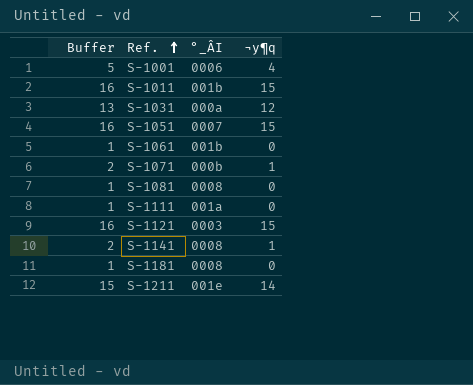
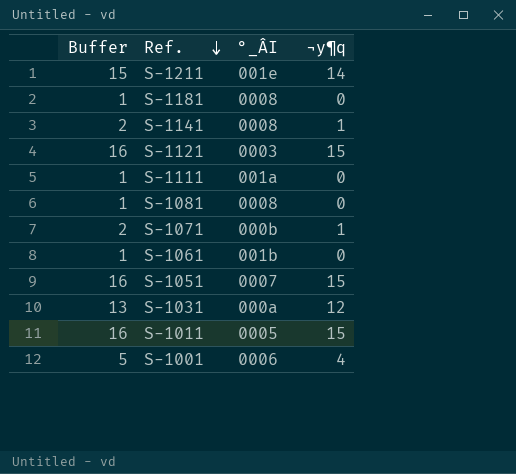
row order: Ref. ascending -> Ref. descending
S-1011 | °_ÂI: 001b -> 0005

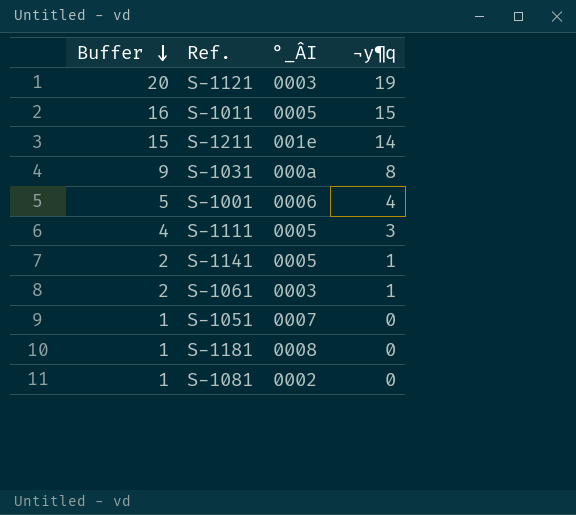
row order: Ref. descending -> Buffer descending
row S-1071: 2 | 000b | 1 -> none
S-1121 | Buffer: 16 -> 20
S-1121 | ¬y¶q: 15 -> 19
S-1031 | Buffer: 13 -> 9
S-1031 | ¬y¶q: 12 -> 8
S-1111 | Buffer: 1 -> 4
S-1111 | °_ÂI: 001a -> 0005
S-1111 | ¬y¶q: 0 -> 3
S-1141 | °_ÂI: 0008 -> 0005
S-1061 | Buffer: 1 -> 2
S-1061 | °_ÂI: 001b -> 0003
S-1061 | ¬y¶q: 0 -> 1
S-1051 | Buffer: 16 -> 1
S-1051 | ¬y¶q: 15 -> 0
S-1081 | °_ÂI: 0008 -> 0002

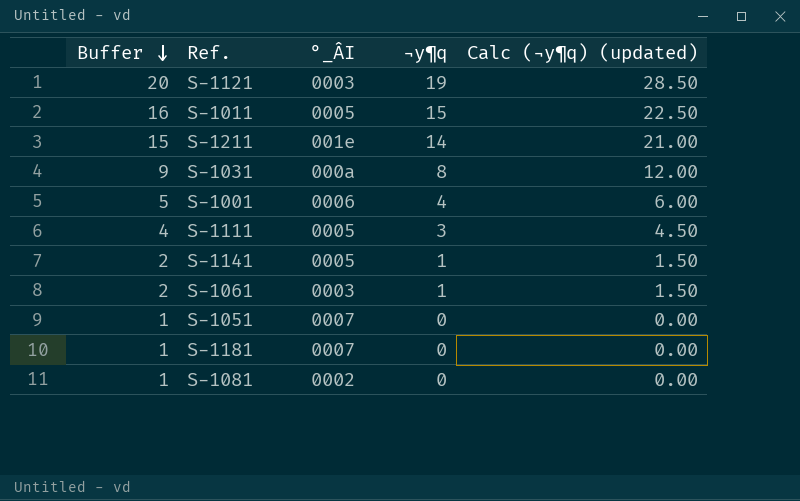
column Calc (¬y¶q) (updated) | formula: none -> [¬y¶q] * 1.5
S-1181 | °_ÂI: 0008 -> 0007

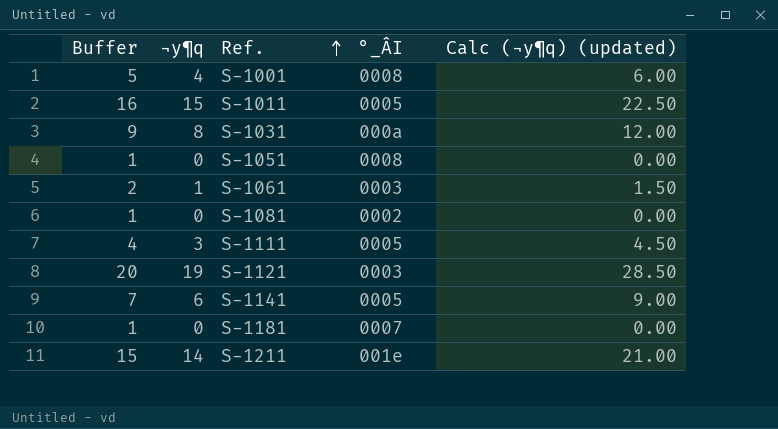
row order: Buffer descending -> Ref. ascending
column ¬y¶q | position: 4 -> 2
S-1001 | °_ÂI: 0006 -> 0008
S-1051 | °_ÂI: 0007 -> 0008
S-1141 | Buffer: 2 -> 7
S-1141 | ¬y¶q: 1 -> 6
S-1141 | Calc (¬y¶q) (updated): 1.50 -> 9.00

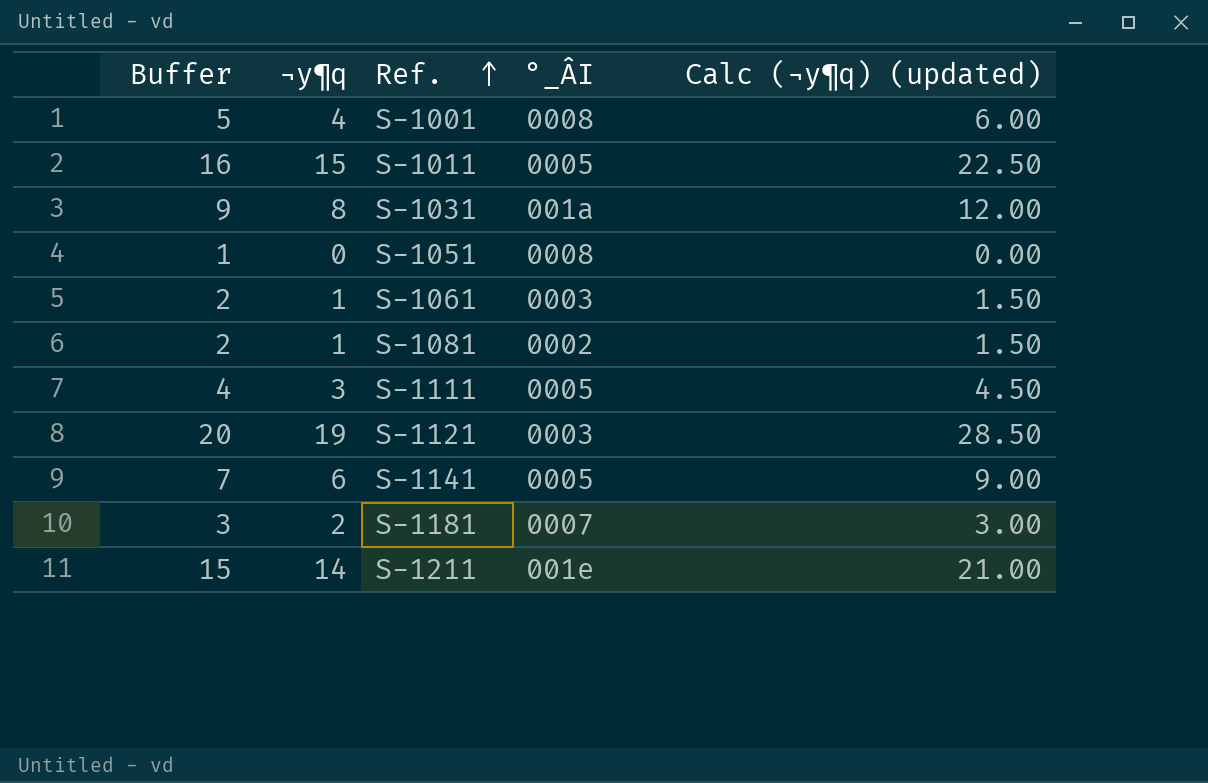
S-1031 | °_ÂI: 000a -> 001a
S-1081 | Buffer: 1 -> 2
S-1081 | ¬y¶q: 0 -> 1
S-1081 | Calc (¬y¶q) (updated): 0.00 -> 1.50
S-1181 | Buffer: 1 -> 3
S-1181 | ¬y¶q: 0 -> 2
S-1181 | Calc (¬y¶q) (updated): 0.00 -> 3.00

